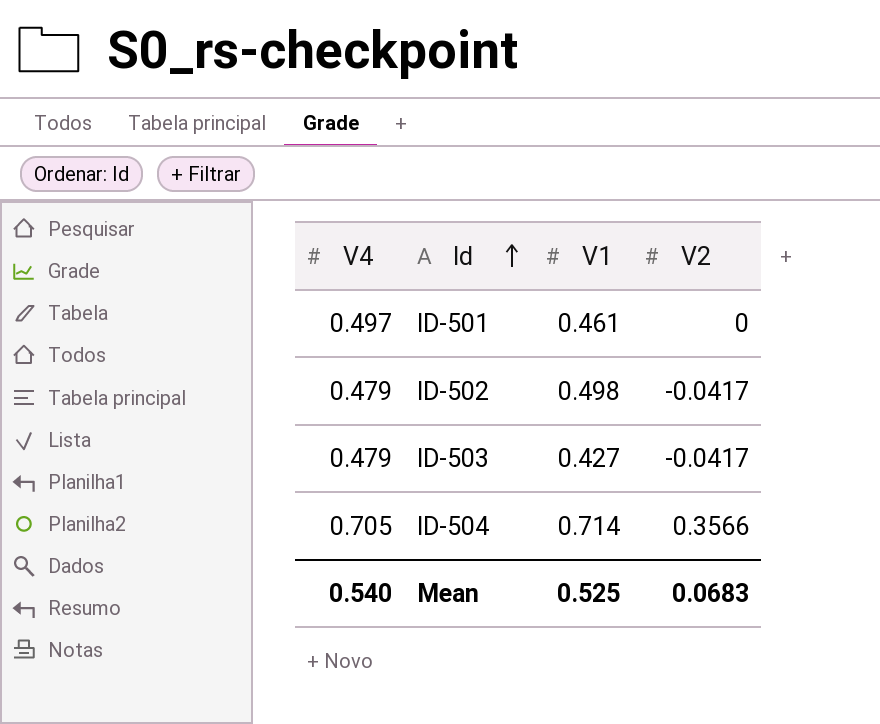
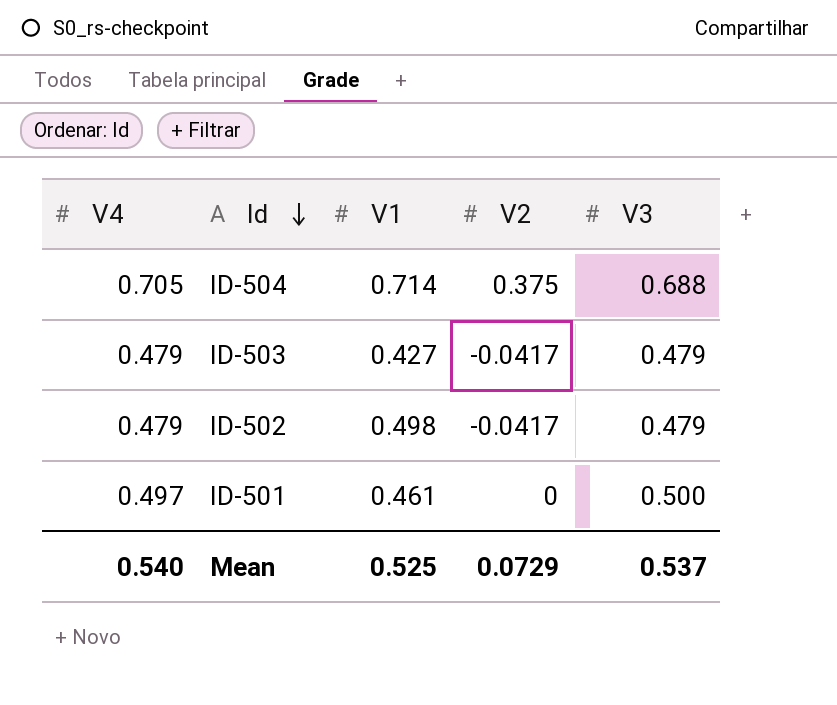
row order: Id ascending -> Id descending
column V3 | position: none -> 5
ID-504 | V2: 0.3566 -> 0.375
Mean | V2: 0.0683 -> 0.0729

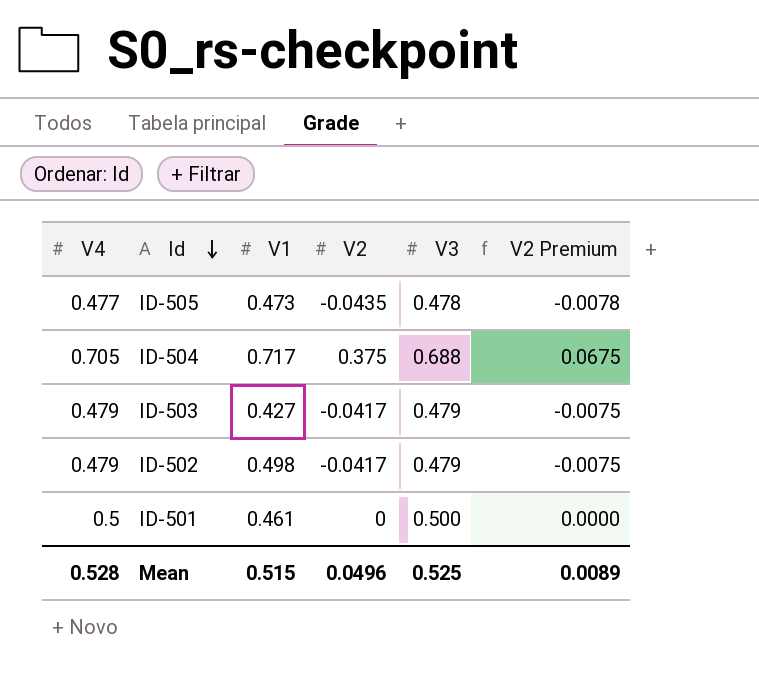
column V2 Premium | formula: none -> [V2] * 0.18
row ID-505: none -> 0.477 | 0.473 | -0.0435 | 0.478 | -0.0078
ID-504 | V1: 0.714 -> 0.717
ID-501 | V4: 0.497 -> 0.5
Mean | V4: 0.540 -> 0.528
Mean | V1: 0.525 -> 0.515
Mean | V2: 0.0729 -> 0.0496
Mean | V3: 0.537 -> 0.525

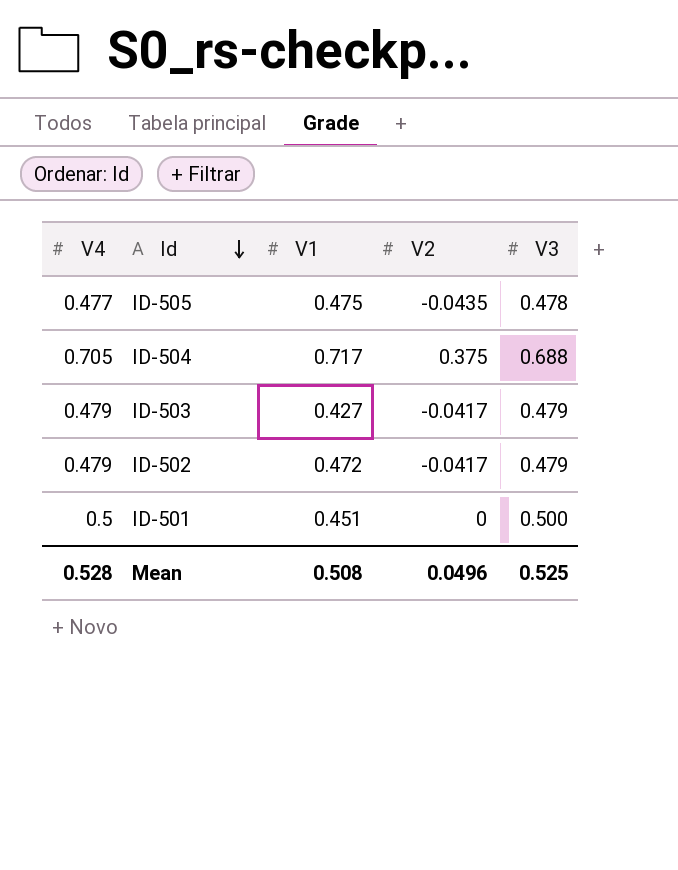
column V2 Premium | formula: [V2] * 0.18 -> none
ID-505 | V1: 0.473 -> 0.475
ID-502 | V1: 0.498 -> 0.472
ID-501 | V1: 0.461 -> 0.451
Mean | V1: 0.515 -> 0.508

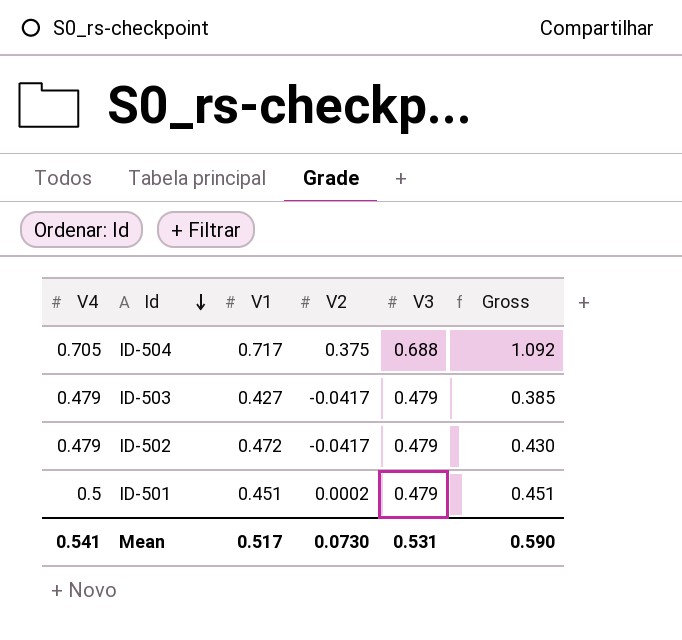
column Gross | formula: none -> [V1] + [V2]
row ID-505: 0.477 | 0.475 | -0.0435 | 0.478 -> none
ID-501 | V2: 0 -> 0.0002
ID-501 | V3: 0.500 -> 0.479
Mean | V4: 0.528 -> 0.541
Mean | V1: 0.508 -> 0.517
Mean | V2: 0.0496 -> 0.0730
Mean | V3: 0.525 -> 0.531

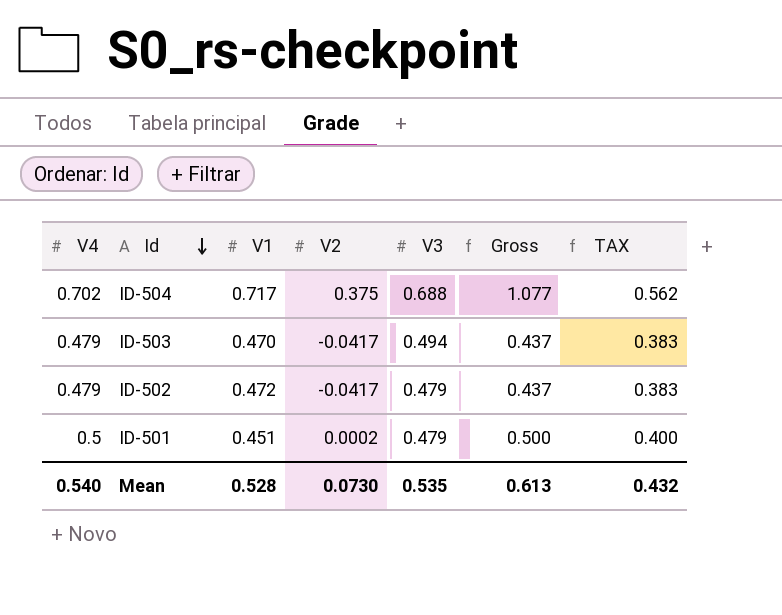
column Gross | formula: [V1] + [V2] -> [V4] + [V2]
column TAX | formula: none -> [V4] * 0.8
ID-504 | V4: 0.705 -> 0.702
ID-503 | V1: 0.427 -> 0.470
ID-503 | V3: 0.479 -> 0.494
Mean | V4: 0.541 -> 0.540
Mean | V1: 0.517 -> 0.528
Mean | V3: 0.531 -> 0.535
Mean | Gross: 0.590 -> 0.613

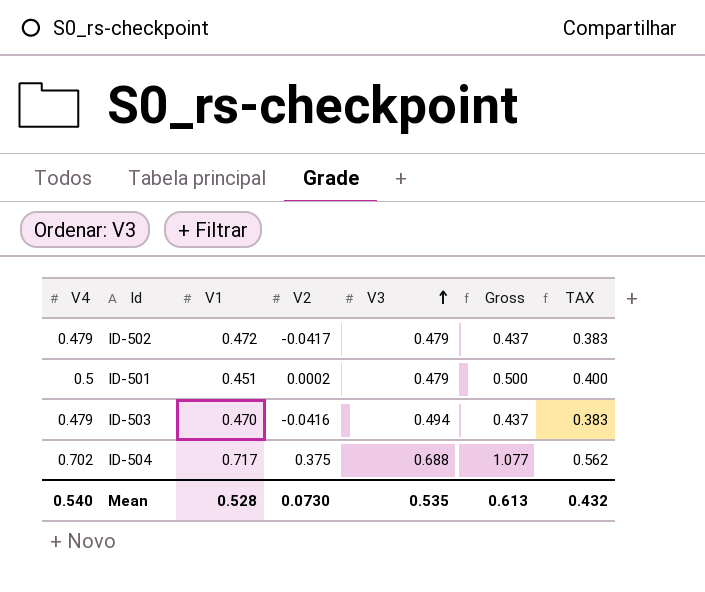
row order: Id descending -> V3 ascending
ID-503 | V2: -0.0417 -> -0.0416

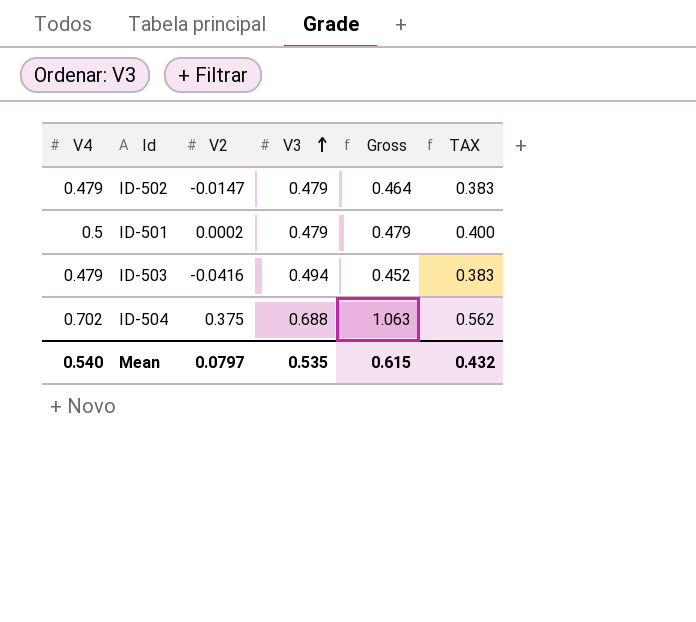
column V1 | position: 3 -> none
column Gross | formula: [V4] + [V2] -> [V2] + [V3]
ID-502 | V2: -0.0417 -> -0.0147
Mean | V2: 0.0730 -> 0.0797
Mean | Gross: 0.613 -> 0.615

